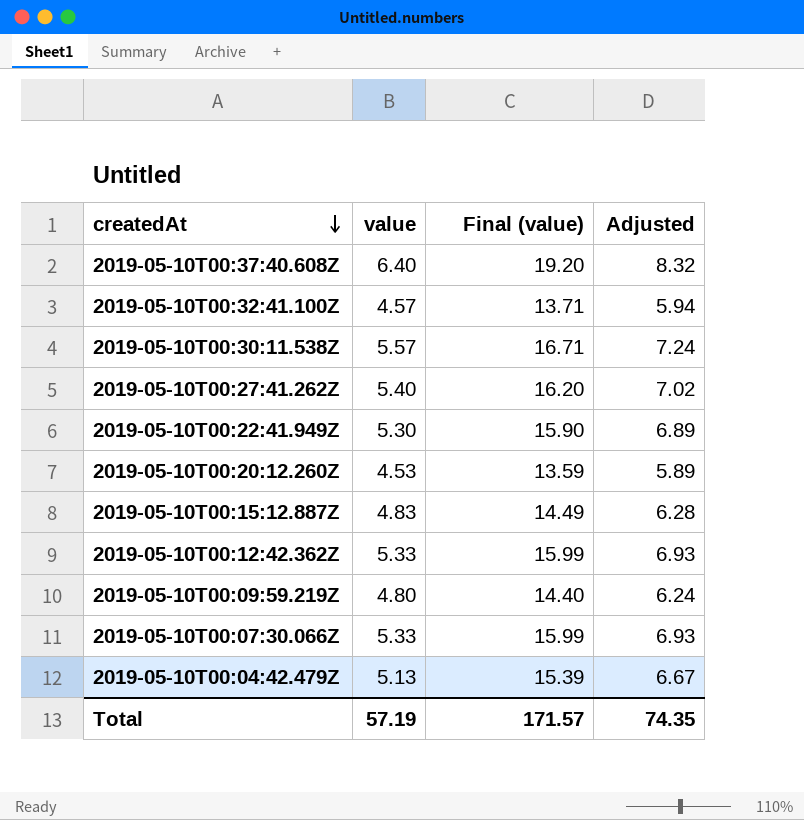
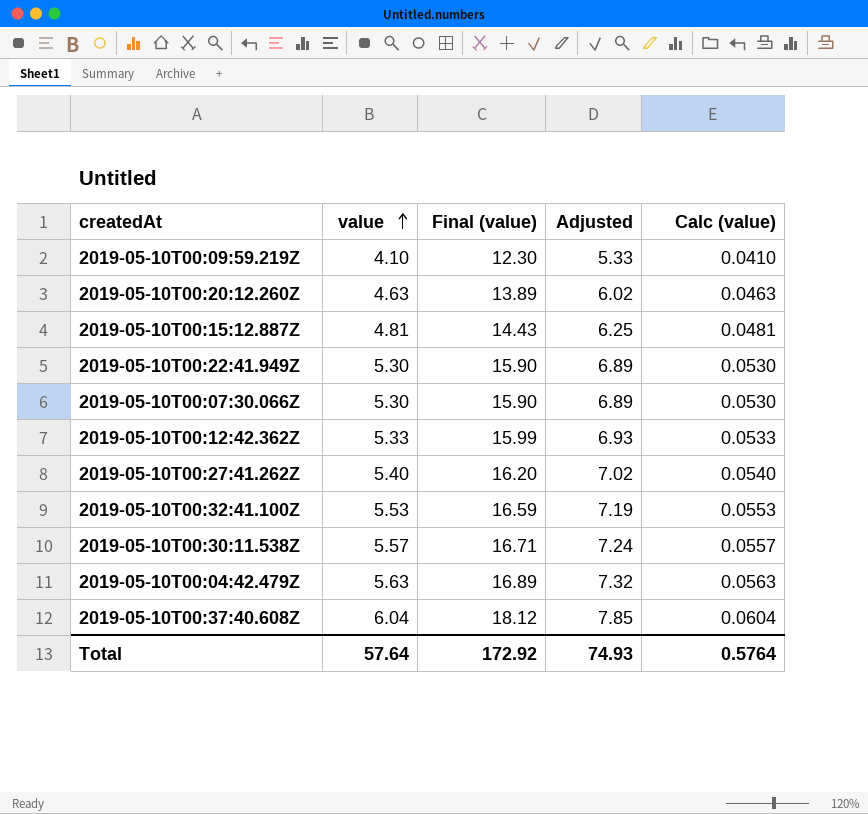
row order: createdAt descending -> value ascending
column Calc (value) | formula: none -> [value] * 0.01
2019-05-10T00:09:59.219Z | value: 4.80 -> 4.10
2019-05-10T00:09:59.219Z | Final (value): 14.40 -> 12.30
2019-05-10T00:09:59.219Z | Adjusted: 6.24 -> 5.33
2019-05-10T00:20:12.260Z | value: 4.53 -> 4.63
2019-05-10T00:20:12.260Z | Final (value): 13.59 -> 13.89
2019-05-10T00:20:12.260Z | Adjusted: 5.89 -> 6.02
2019-05-10T00:15:12.887Z | value: 4.83 -> 4.81
2019-05-10T00:15:12.887Z | Final (value): 14.49 -> 14.43
2019-05-10T00:15:12.887Z | Adjusted: 6.28 -> 6.25
2019-05-10T00:07:30.066Z | value: 5.33 -> 5.30
2019-05-10T00:07:30.066Z | Final (value): 15.99 -> 15.90
2019-05-10T00:07:30.066Z | Adjusted: 6.93 -> 6.89
2019-05-10T00:32:41.100Z | value: 4.57 -> 5.53
2019-05-10T00:32:41.100Z | Final (value): 13.71 -> 16.59
2019-05-10T00:32:41.100Z | Adjusted: 5.94 -> 7.19
2019-05-10T00:04:42.479Z | value: 5.13 -> 5.63
2019-05-10T00:04:42.479Z | Final (value): 15.39 -> 16.89
2019-05-10T00:04:42.479Z | Adjusted: 6.67 -> 7.32
2019-05-10T00:37:40.608Z | value: 6.40 -> 6.04
2019-05-10T00:37:40.608Z | Final (value): 19.20 -> 18.12
2019-05-10T00:37:40.608Z | Adjusted: 8.32 -> 7.85
Total | value: 57.19 -> 57.64
Total | Final (value): 171.57 -> 172.92
Total | Adjusted: 74.35 -> 74.93

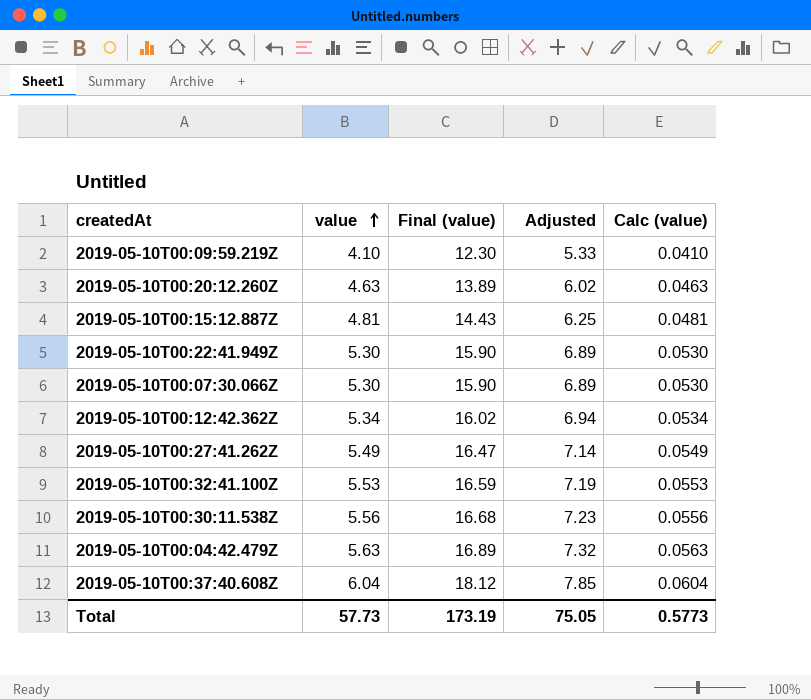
2019-05-10T00:12:42.362Z | value: 5.33 -> 5.34
2019-05-10T00:12:42.362Z | Final (value): 15.99 -> 16.02
2019-05-10T00:12:42.362Z | Adjusted: 6.93 -> 6.94
2019-05-10T00:12:42.362Z | Calc (value): 0.0533 -> 0.0534
2019-05-10T00:27:41.262Z | value: 5.40 -> 5.49
2019-05-10T00:27:41.262Z | Final (value): 16.20 -> 16.47
2019-05-10T00:27:41.262Z | Adjusted: 7.02 -> 7.14
2019-05-10T00:27:41.262Z | Calc (value): 0.0540 -> 0.0549
2019-05-10T00:30:11.538Z | value: 5.57 -> 5.56
2019-05-10T00:30:11.538Z | Final (value): 16.71 -> 16.68
2019-05-10T00:30:11.538Z | Adjusted: 7.24 -> 7.23
2019-05-10T00:30:11.538Z | Calc (value): 0.0557 -> 0.0556
Total | value: 57.64 -> 57.73
Total | Final (value): 172.92 -> 173.19
Total | Adjusted: 74.93 -> 75.05
Total | Calc (value): 0.5764 -> 0.5773

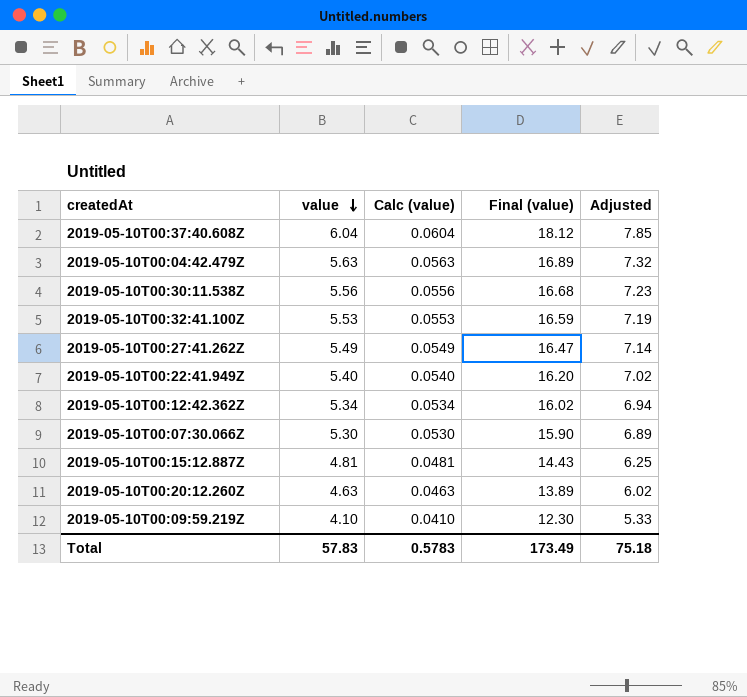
row order: value ascending -> value descending
column Calc (value) | position: 5 -> 3
2019-05-10T00:22:41.949Z | value: 5.30 -> 5.40
2019-05-10T00:22:41.949Z | Calc (value): 0.0530 -> 0.0540
2019-05-10T00:22:41.949Z | Final (value): 15.90 -> 16.20
2019-05-10T00:22:41.949Z | Adjusted: 6.89 -> 7.02
Total | value: 57.73 -> 57.83
Total | Calc (value): 0.5773 -> 0.5783
Total | Final (value): 173.19 -> 173.49
Total | Adjusted: 75.05 -> 75.18

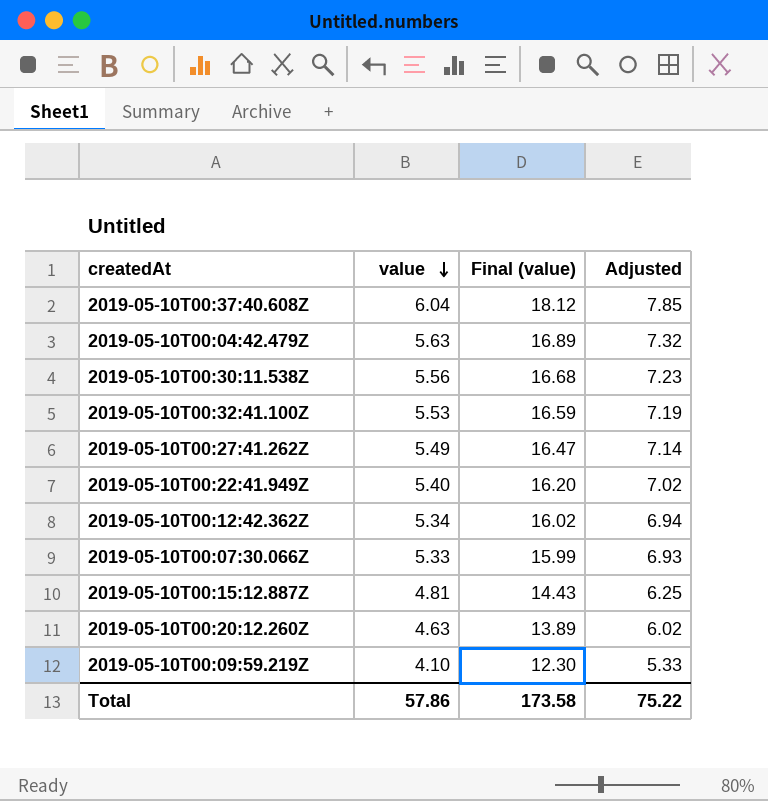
column Calc (value) | formula: [value] * 0.01 -> none
2019-05-10T00:07:30.066Z | value: 5.30 -> 5.33
2019-05-10T00:07:30.066Z | Final (value): 15.90 -> 15.99
2019-05-10T00:07:30.066Z | Adjusted: 6.89 -> 6.93
Total | value: 57.83 -> 57.86
Total | Final (value): 173.49 -> 173.58
Total | Adjusted: 75.18 -> 75.22

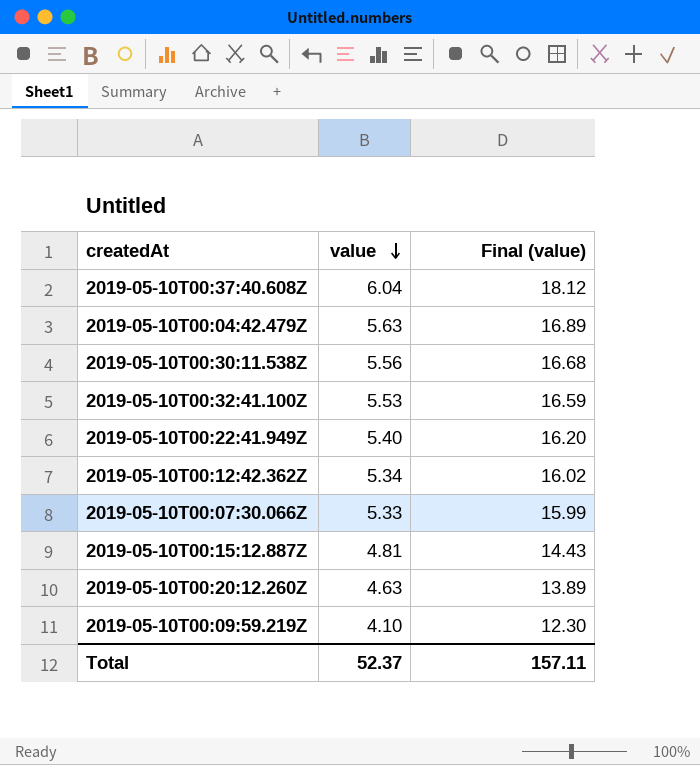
column Adjusted | formula: [value] * 1.3 -> none
row 2019-05-10T00:27:41.262Z: 5.49 | 16.47 | 7.14 -> none
Total | value: 57.86 -> 52.37
Total | Final (value): 173.58 -> 157.11

